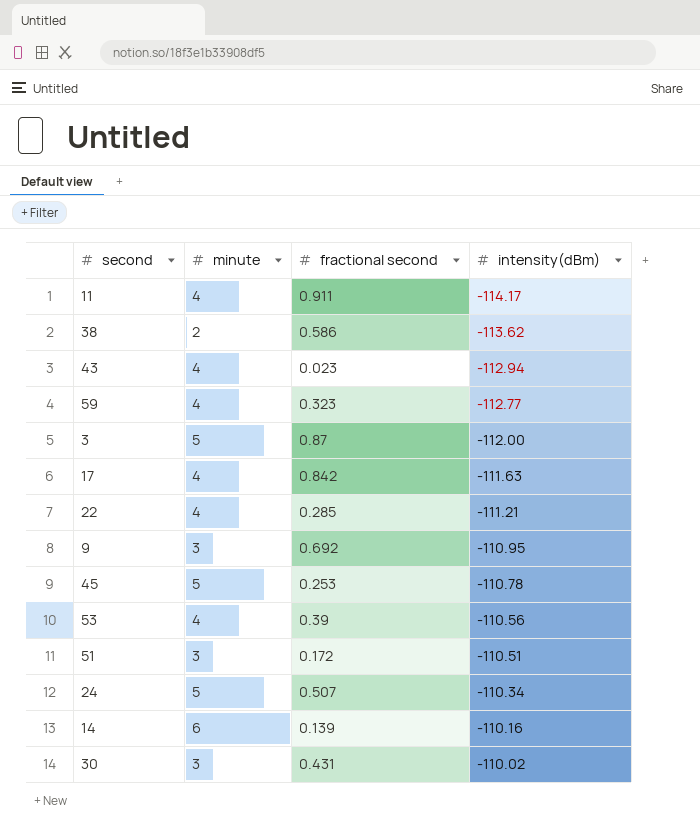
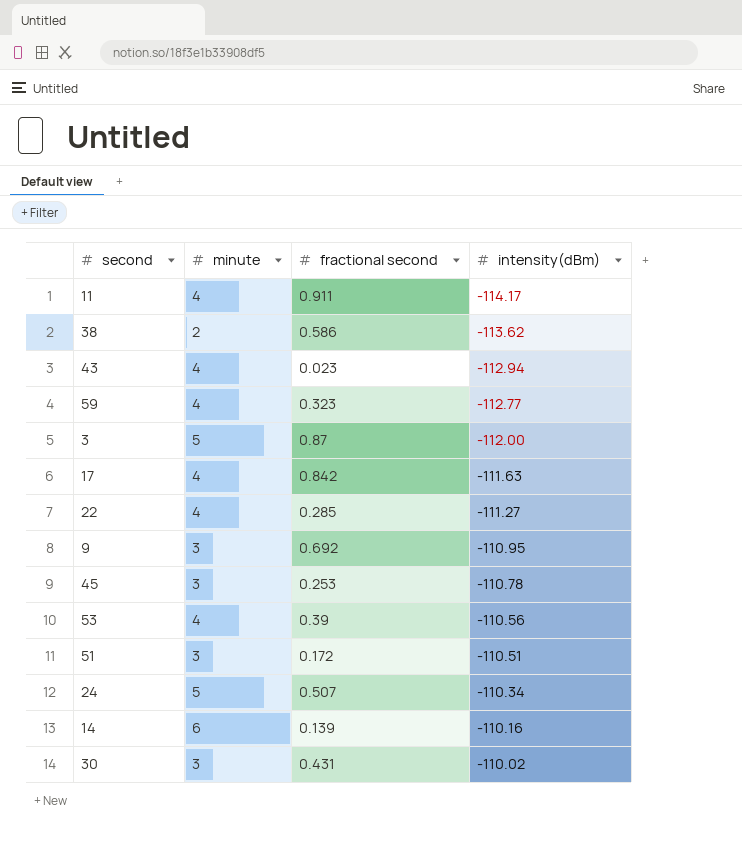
22 | intensity(dBm): -111.21 -> -111.27
45 | minute: 5 -> 3

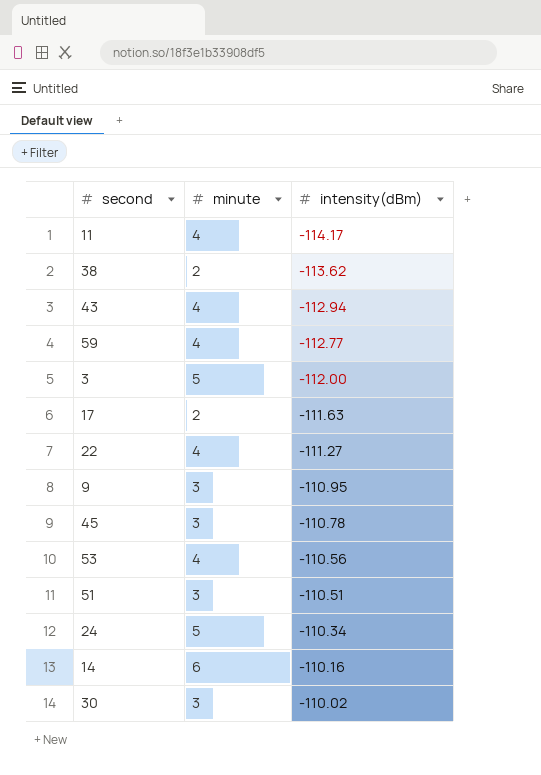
column fractional second | position: 3 -> none
17 | minute: 4 -> 2

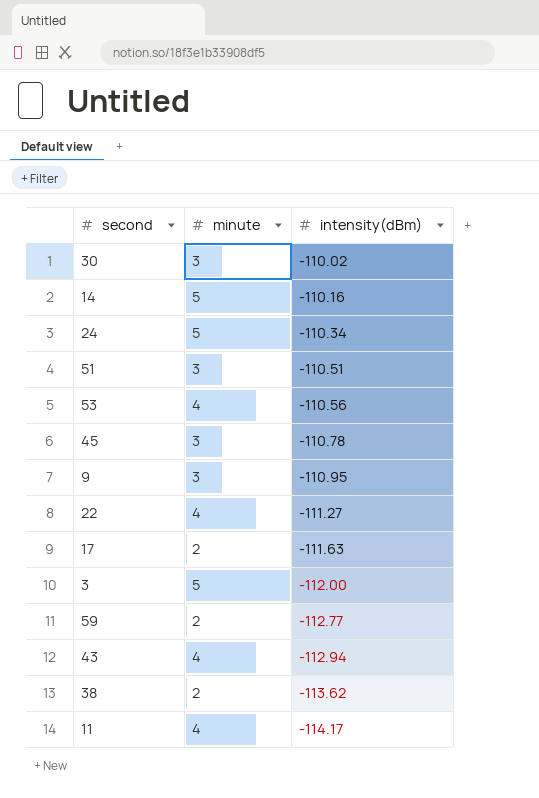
row order: intensity(dBm) ascending -> intensity(dBm) descending
14 | minute: 6 -> 5
59 | minute: 4 -> 2

